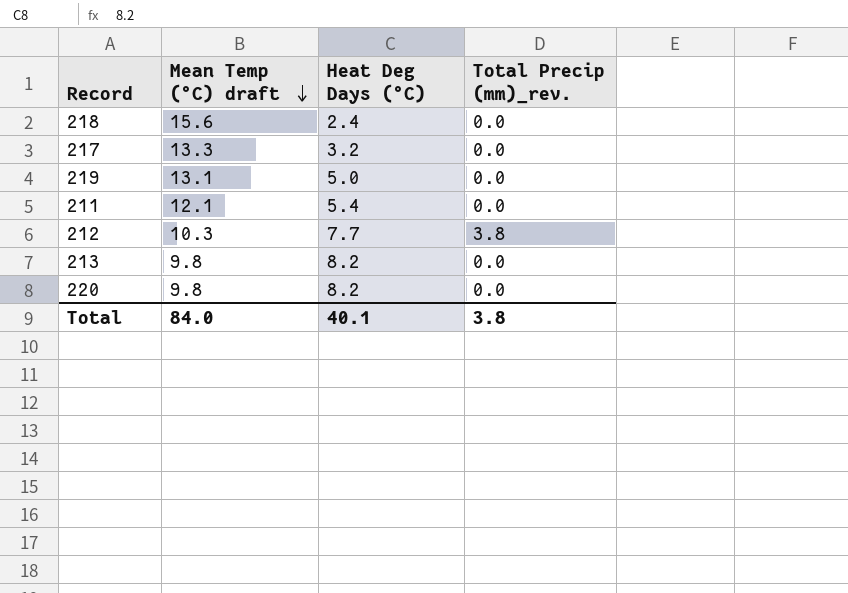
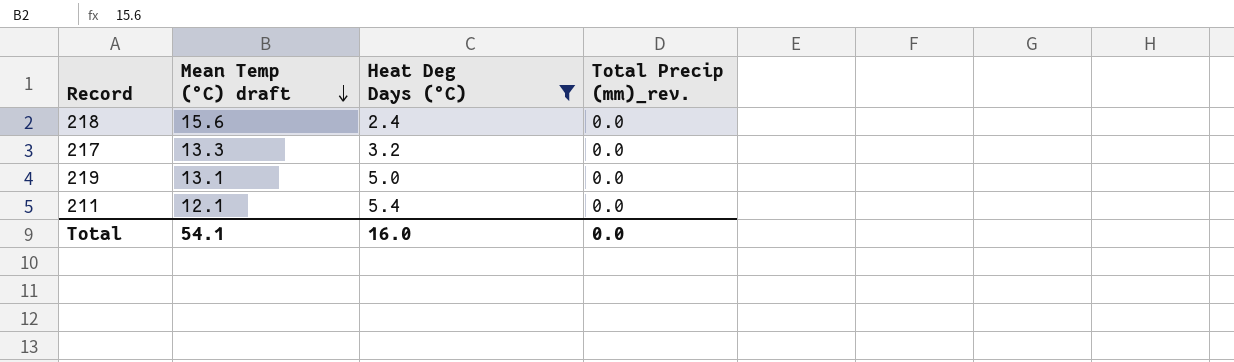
filter: none -> Heat Deg Days (°C) <= 5.4
Total | Mean Temp (°C) draft: 84.0 -> 54.1
Total | Heat Deg Days (°C): 40.1 -> 16.0
Total | Total Precip (mm)_rev.: 3.8 -> 0.0

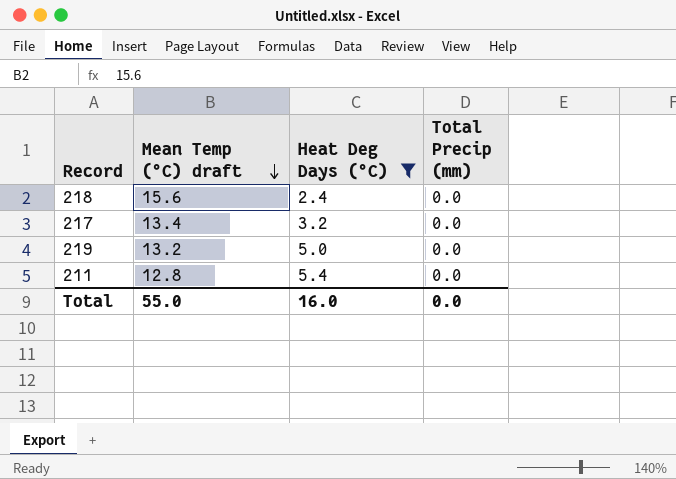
column name: Total Precip (mm)_rev. -> Total Precip (mm)
217 | Mean Temp (°C) draft: 13.3 -> 13.4
219 | Mean Temp (°C) draft: 13.1 -> 13.2
211 | Mean Temp (°C) draft: 12.1 -> 12.8
Total | Mean Temp (°C) draft: 54.1 -> 55.0

